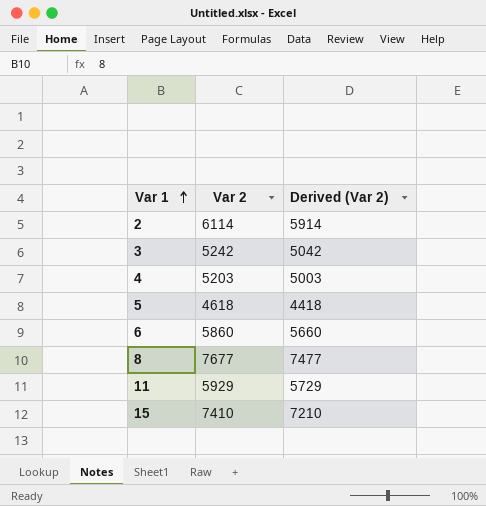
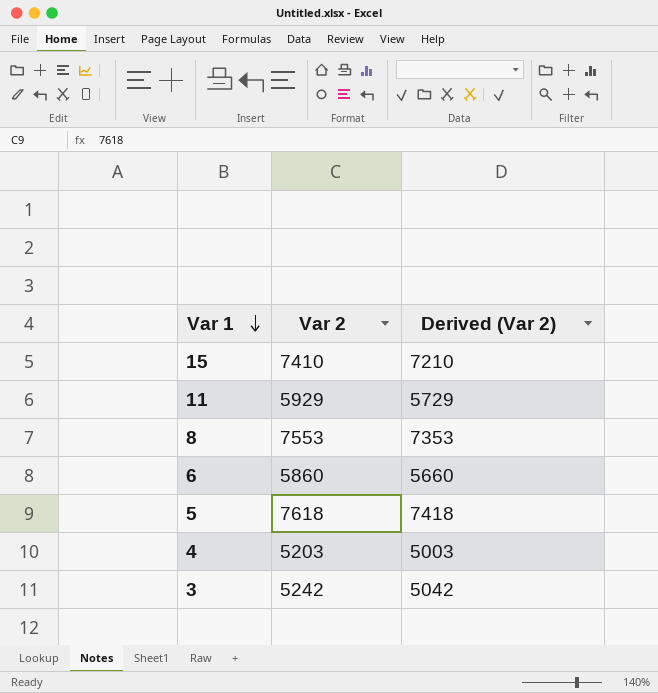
row order: Var 1 ascending -> Var 1 descending
row 2: 6114 | 5914 -> none
8 | Var 2: 7677 -> 7553
8 | Derived (Var 2): 7477 -> 7353
5 | Var 2: 4618 -> 7618
5 | Derived (Var 2): 4418 -> 7418

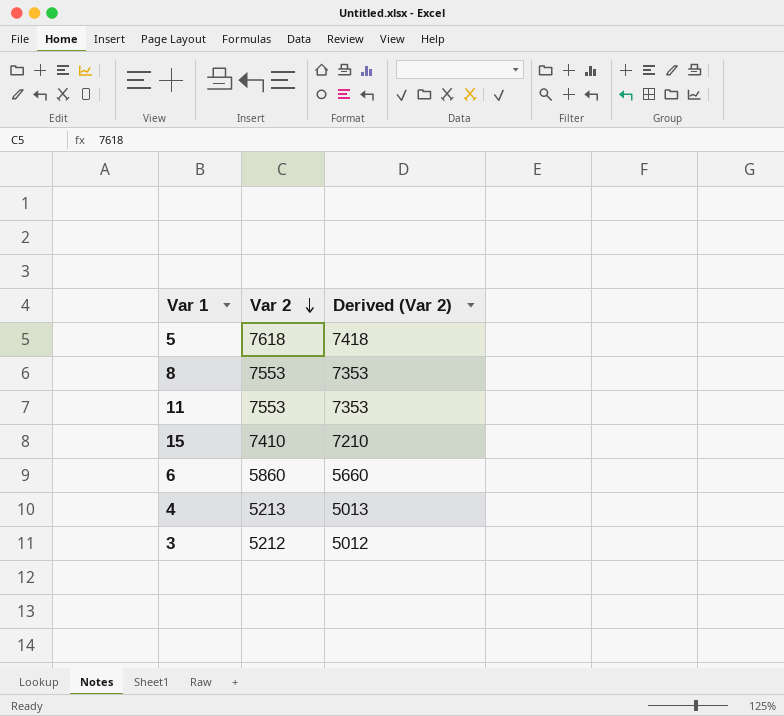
row order: Var 1 descending -> Var 2 descending
11 | Var 2: 5929 -> 7553
11 | Derived (Var 2): 5729 -> 7353
4 | Var 2: 5203 -> 5213
4 | Derived (Var 2): 5003 -> 5013
3 | Var 2: 5242 -> 5212
3 | Derived (Var 2): 5042 -> 5012

